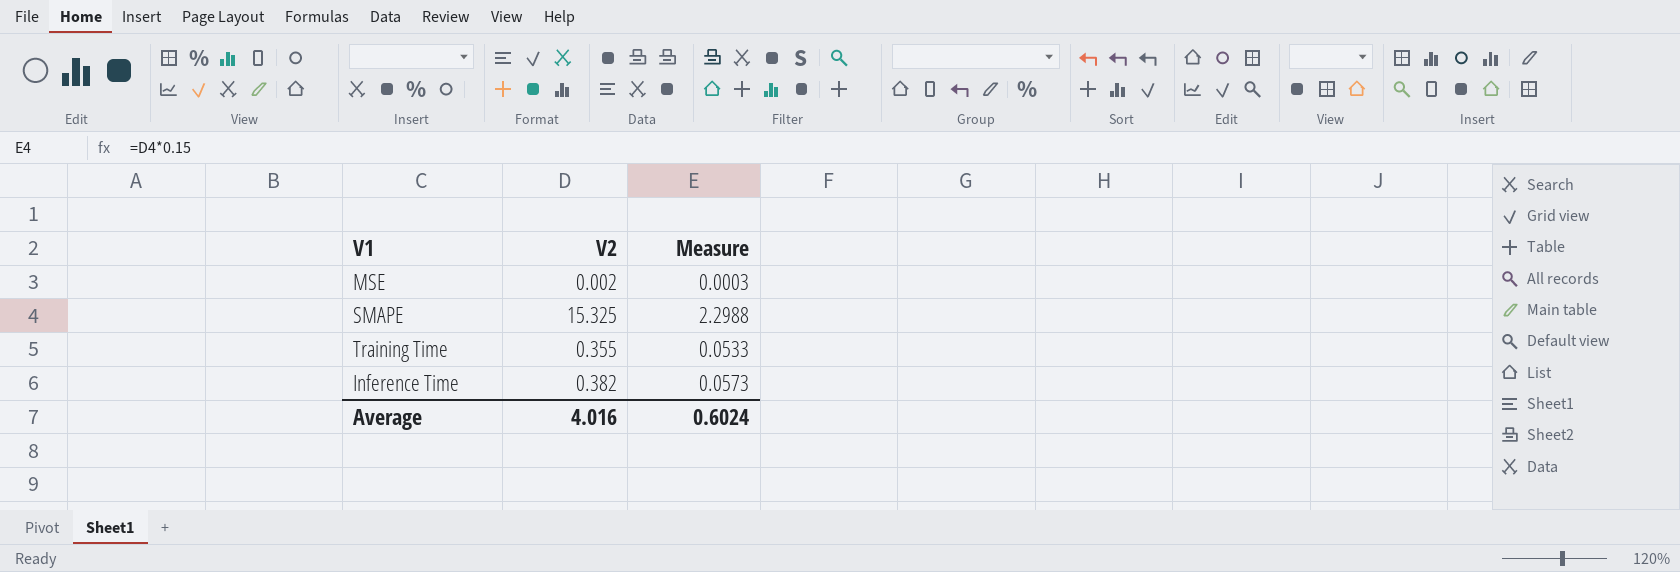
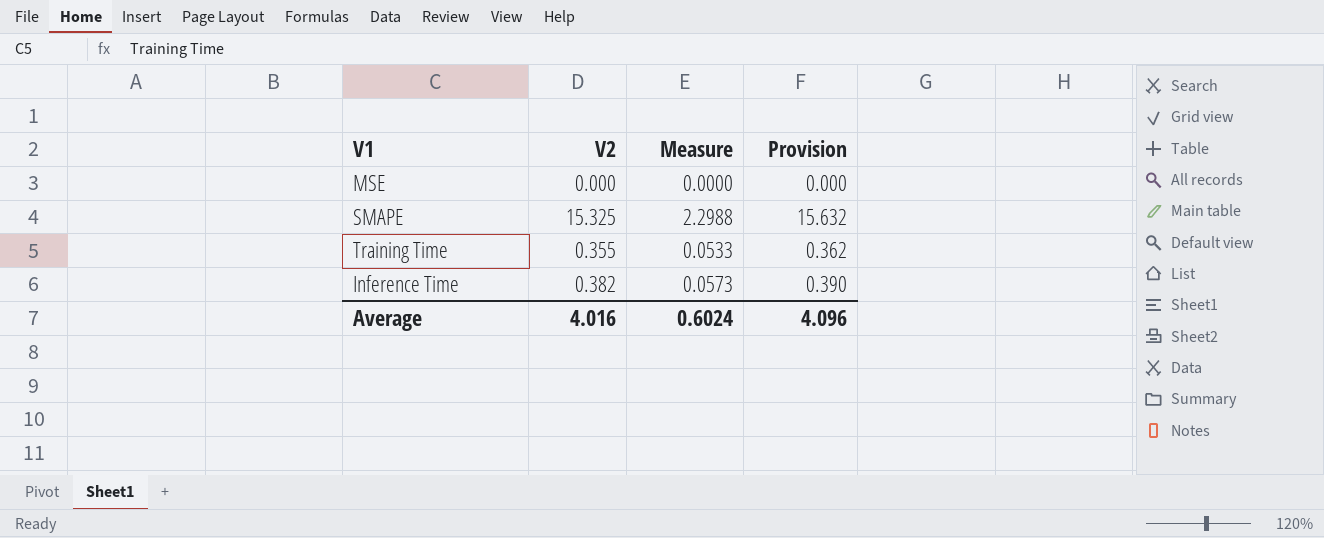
column Provision | formula: none -> [V2] * 1.02
MSE | V2: 0.002 -> 0.000
MSE | Measure: 0.0003 -> 0.0000

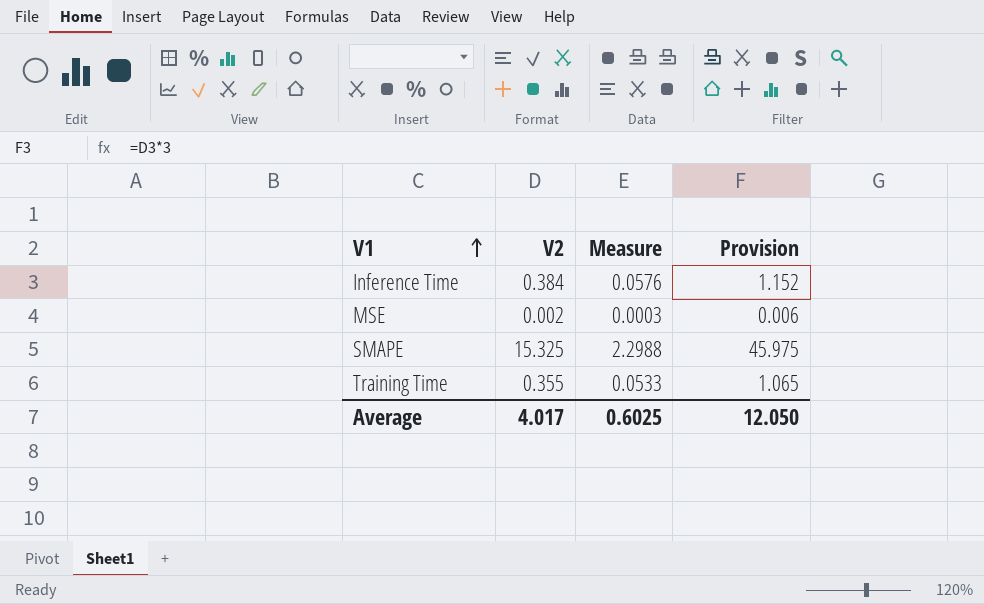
row order: none -> V1 ascending
column Provision | formula: [V2] * 1.02 -> [V2] * 3
Inference Time | V2: 0.382 -> 0.384
Inference Time | Measure: 0.0573 -> 0.0576
MSE | V2: 0.000 -> 0.002
MSE | Measure: 0.0000 -> 0.0003
Average | V2: 4.016 -> 4.017
Average | Measure: 0.6024 -> 0.6025
Average | Provision: 4.096 -> 12.050

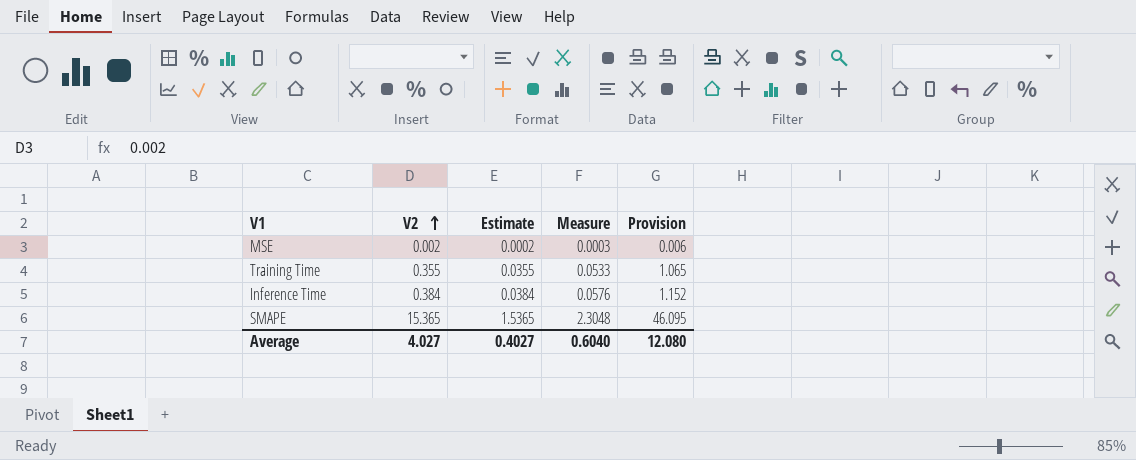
row order: V1 ascending -> V2 ascending
column Estimate | formula: none -> [V2] * 0.1
SMAPE | V2: 15.325 -> 15.365
SMAPE | Measure: 2.2988 -> 2.3048
SMAPE | Provision: 45.975 -> 46.095
Average | V2: 4.017 -> 4.027
Average | Measure: 0.6025 -> 0.6040
Average | Provision: 12.050 -> 12.080

